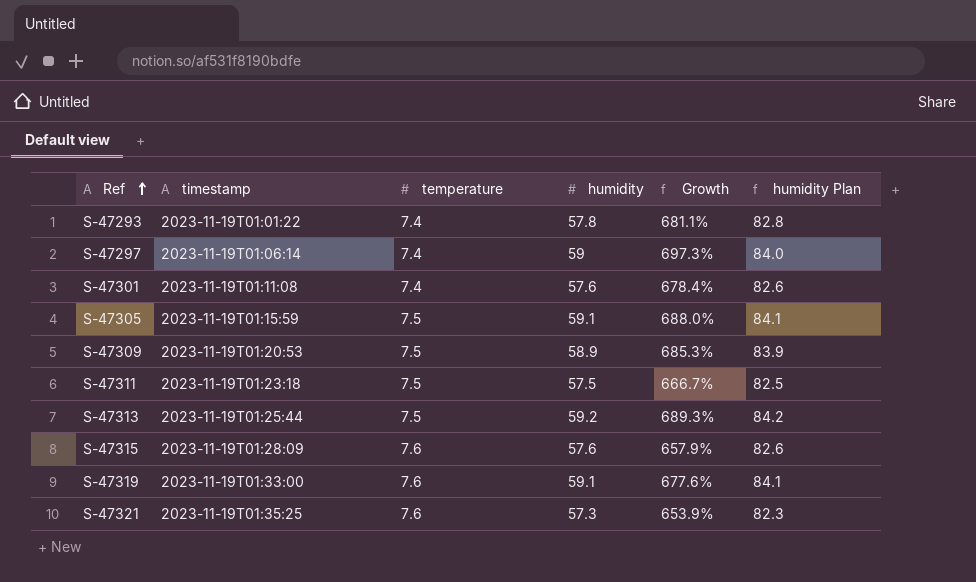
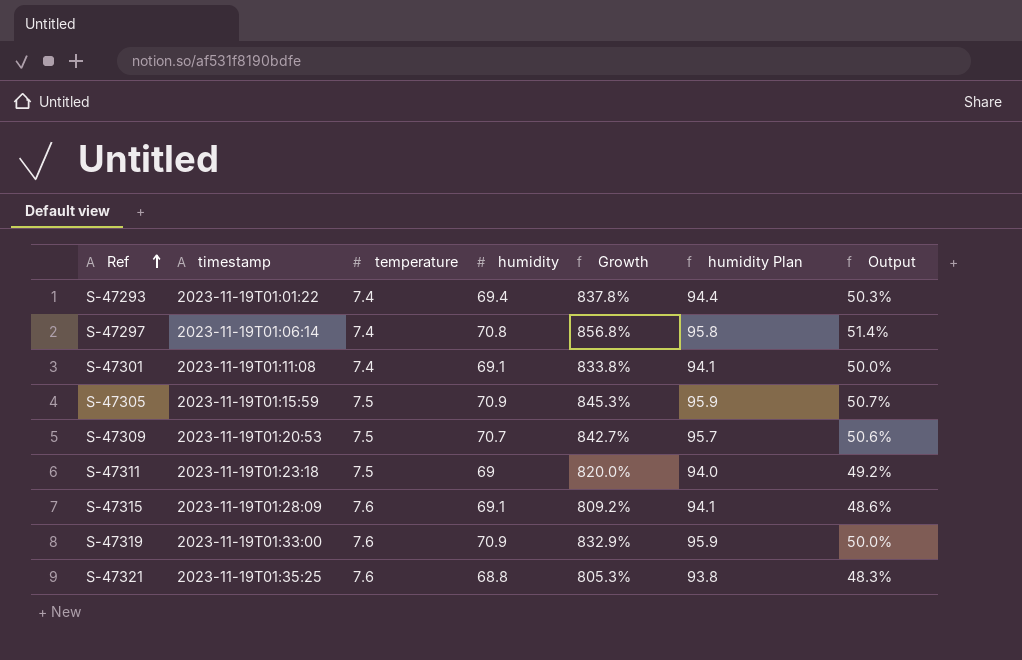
column Output | formula: none -> [Growth] * 0.06
row S-47313: 2023-11-19T01:25:44 | 7.5 | 59.2 | 689.3% | 84.2 -> none
S-47293 | humidity: 57.8 -> 69.4
S-47293 | Growth: 681.1% -> 837.8%
S-47293 | humidity Plan: 82.8 -> 94.4
S-47297 | humidity: 59 -> 70.8
S-47297 | Growth: 697.3% -> 856.8%
S-47297 | humidity Plan: 84.0 -> 95.8
S-47301 | humidity: 57.6 -> 69.1
S-47301 | Growth: 678.4% -> 833.8%
S-47301 | humidity Plan: 82.6 -> 94.1
S-47305 | humidity: 59.1 -> 70.9
S-47305 | Growth: 688.0% -> 845.3%
S-47305 | humidity Plan: 84.1 -> 95.9
S-47309 | humidity: 58.9 -> 70.7
S-47309 | Growth: 685.3% -> 842.7%
S-47309 | humidity Plan: 83.9 -> 95.7
S-47311 | humidity: 57.5 -> 69
S-47311 | Growth: 666.7% -> 820.0%
S-47311 | humidity Plan: 82.5 -> 94.0
S-47315 | humidity: 57.6 -> 69.1
S-47315 | Growth: 657.9% -> 809.2%
S-47315 | humidity Plan: 82.6 -> 94.1
S-47319 | humidity: 59.1 -> 70.9
S-47319 | Growth: 677.6% -> 832.9%
S-47319 | humidity Plan: 84.1 -> 95.9
S-47321 | humidity: 57.3 -> 68.8
S-47321 | Growth: 653.9% -> 805.3%
S-47321 | humidity Plan: 82.3 -> 93.8

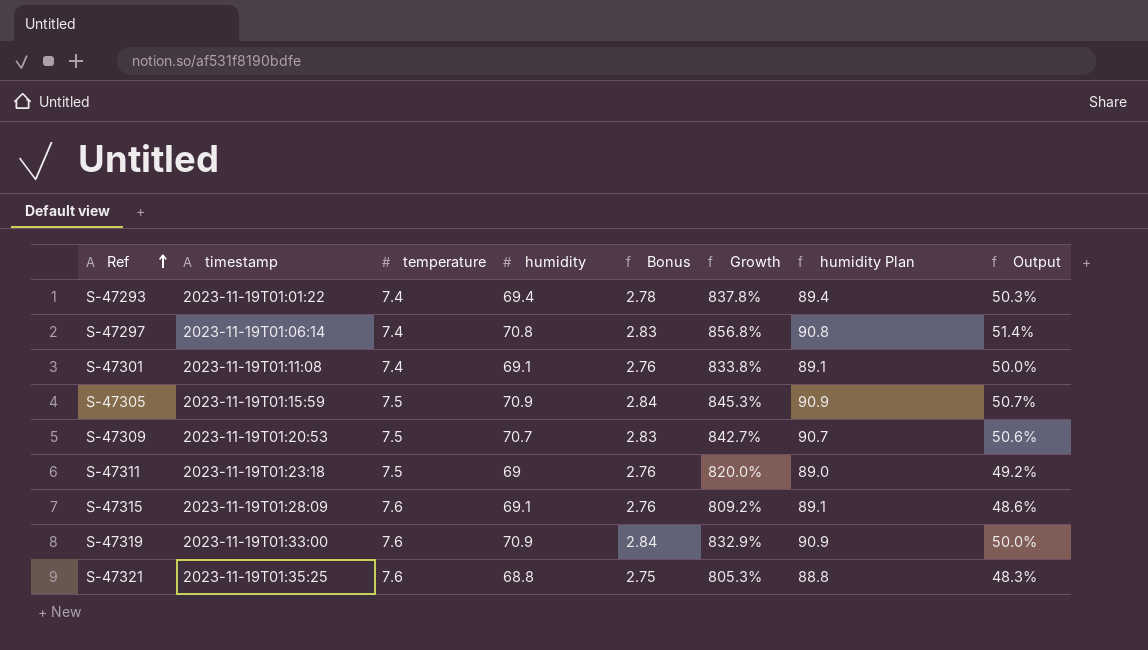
column Bonus | formula: none -> [humidity] * 0.04
column humidity Plan | formula: [humidity] + 25 -> [humidity] + 20

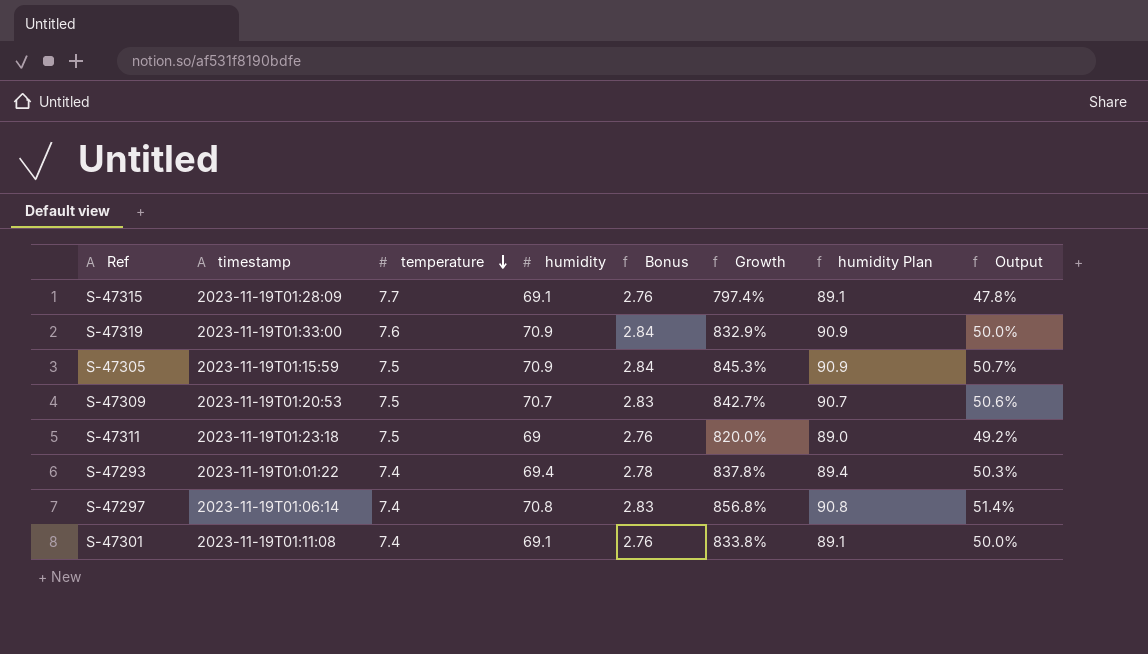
row order: Ref ascending -> temperature descending
row S-47321: 2023-11-19T01:35:25 | 7.6 | 68.8 | 2.75 | 805.3% | 88.8 | 48.3% -> none
S-47315 | temperature: 7.6 -> 7.7
S-47315 | Growth: 809.2% -> 797.4%
S-47315 | Output: 48.6% -> 47.8%

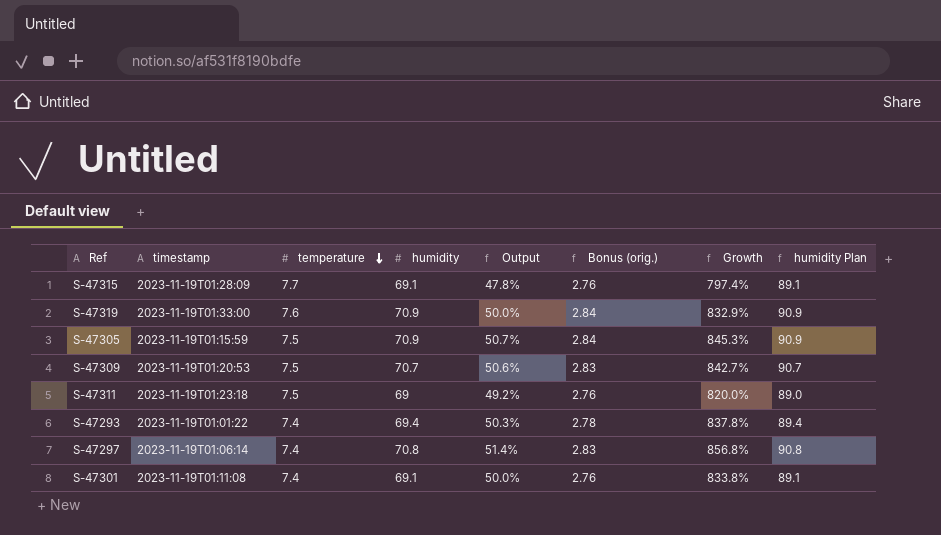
column Output | position: 8 -> 5
column name: Bonus -> Bonus (orig.)

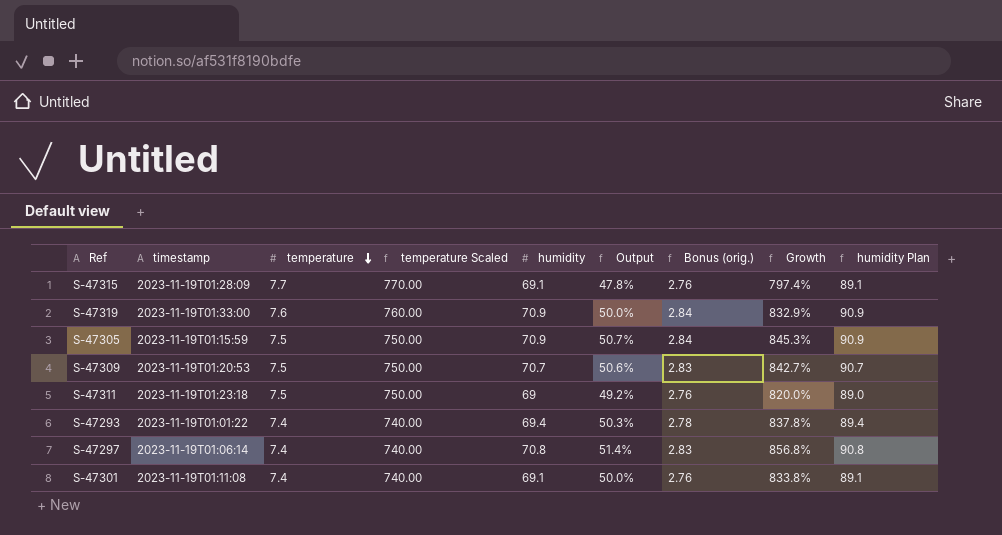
column temperature Scaled | formula: none -> [temperature] * 100

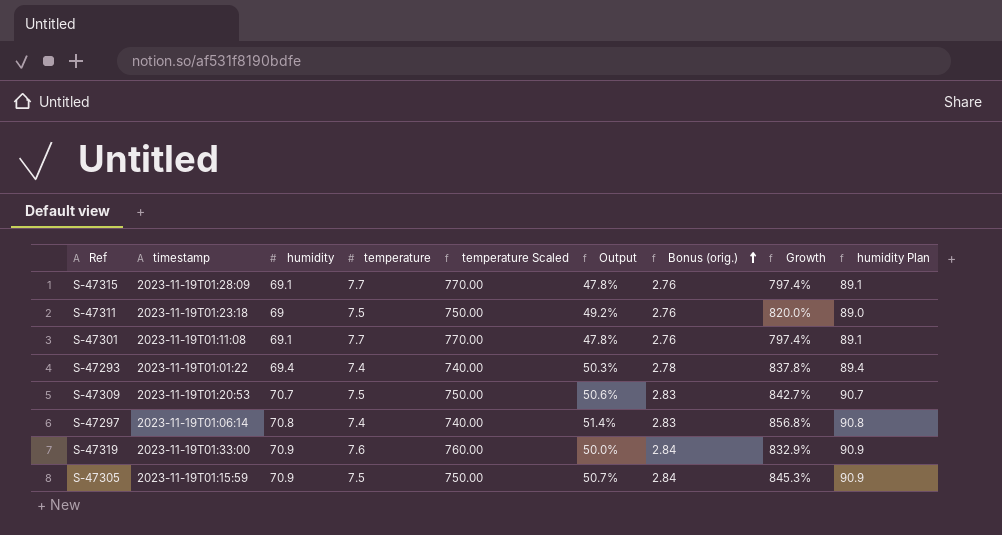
row order: temperature descending -> Bonus (orig.) ascending
column humidity | position: 5 -> 3
S-47301 | temperature: 7.4 -> 7.7
S-47301 | temperature Scaled: 740.00 -> 770.00
S-47301 | Output: 50.0% -> 47.8%
S-47301 | Growth: 833.8% -> 797.4%

